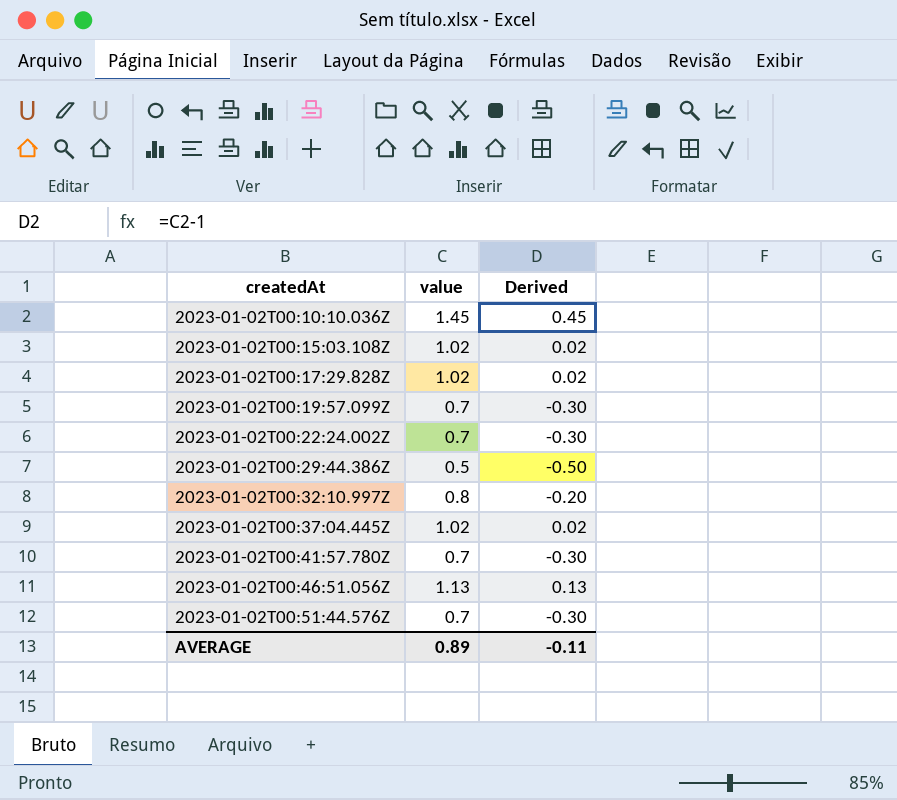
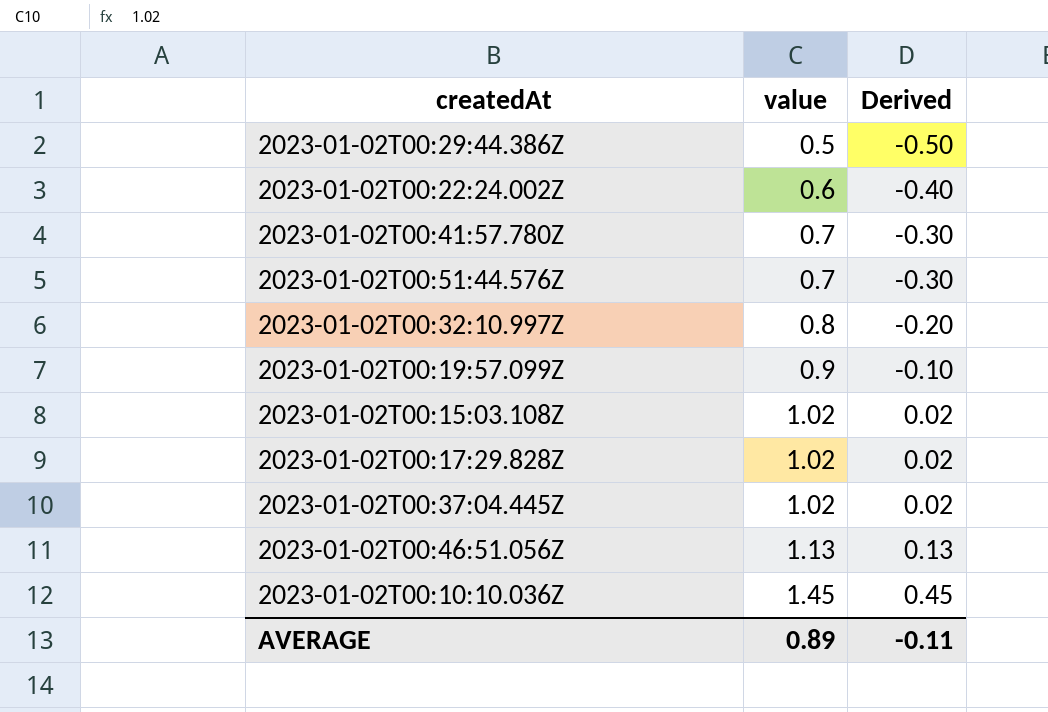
row order: createdAt ascending -> value ascending
2023-01-02T00:22:24.002Z | value: 0.7 -> 0.6
2023-01-02T00:22:24.002Z | Derived: -0.30 -> -0.40
2023-01-02T00:19:57.099Z | value: 0.7 -> 0.9
2023-01-02T00:19:57.099Z | Derived: -0.30 -> -0.10

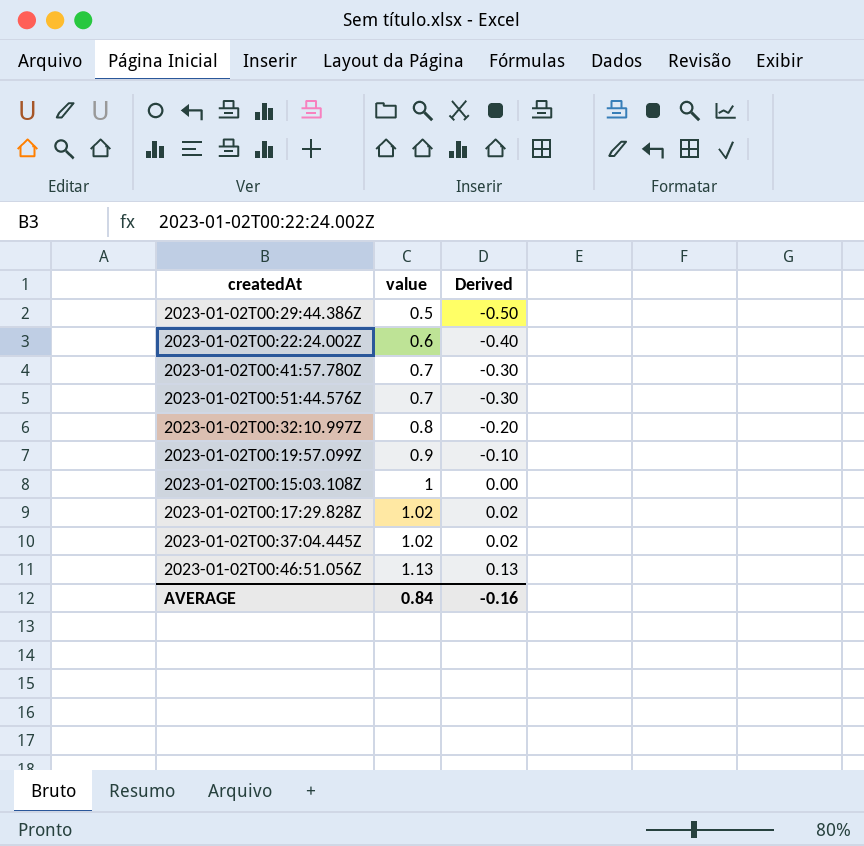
row 2023-01-02T00:10:10.036Z: 1.45 | 0.45 -> none
2023-01-02T00:15:03.108Z | value: 1.02 -> 1
2023-01-02T00:15:03.108Z | Derived: 0.02 -> 0.00
AVERAGE | value: 0.89 -> 0.84
AVERAGE | Derived: -0.11 -> -0.16

